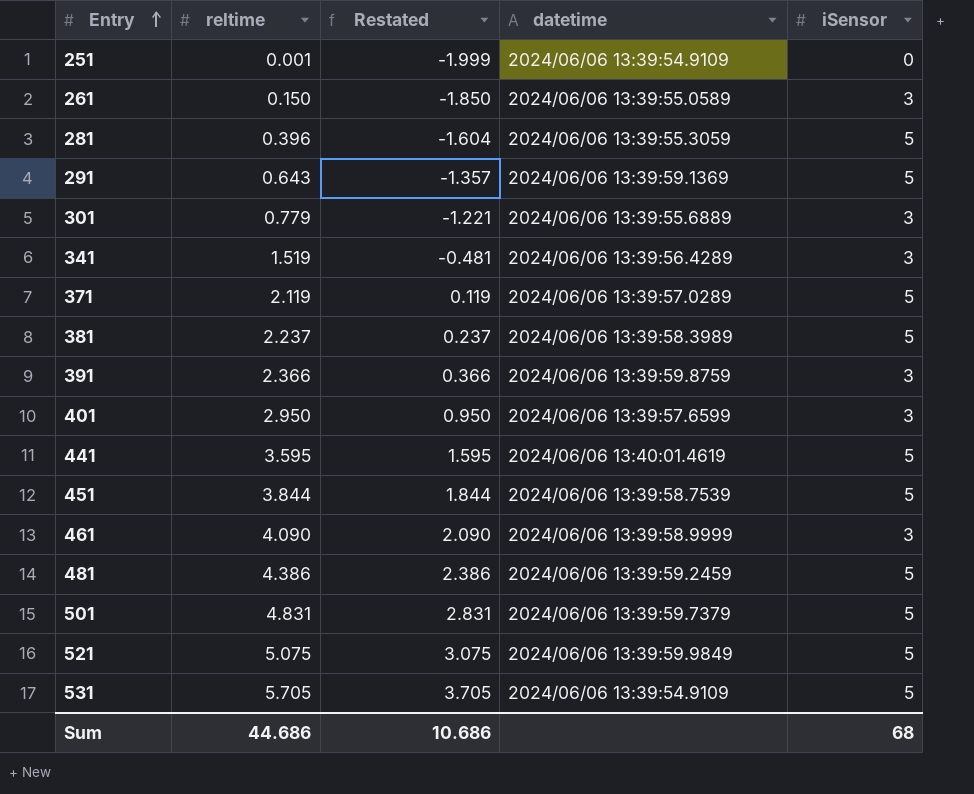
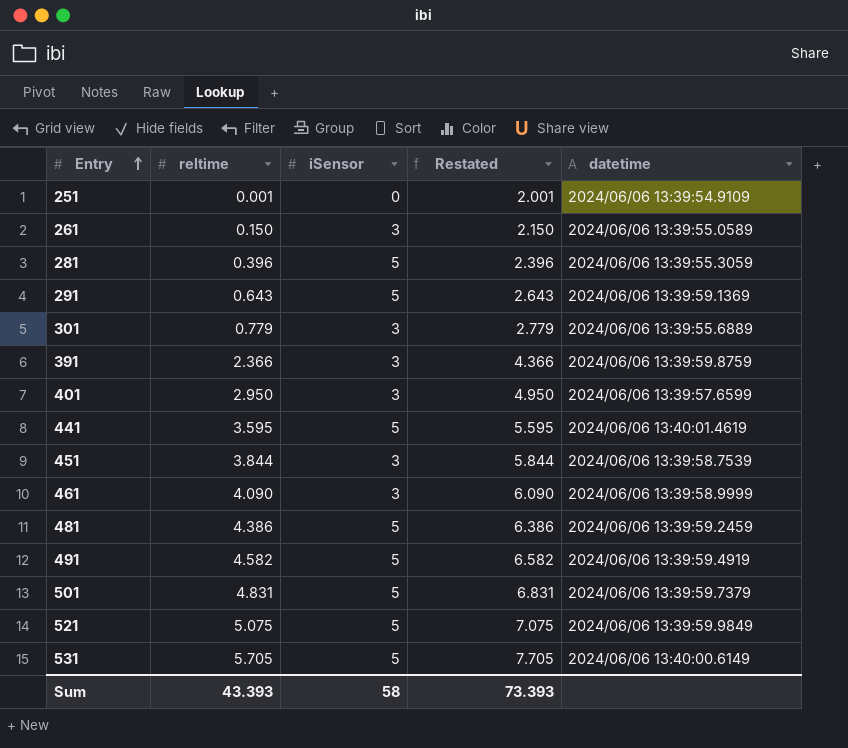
column iSensor | position: 5 -> 3
column Restated | formula: [reltime] - 2 -> [reltime] + 2
row 341: 1.519 | -0.481 | 2024/06/06 13:39:56.4289 | 3 -> none
row 371: 2.119 | 0.119 | 2024/06/06 13:39:57.0289 | 5 -> none
row 381: 2.237 | 0.237 | 2024/06/06 13:39:58.3989 | 5 -> none
451 | iSensor: 5 -> 3
row 491: none -> 4.582 | 5 | 6.582 | 2024/06/06 13:39:59.4919
531 | datetime: 2024/06/06 13:39:54.9109 -> 2024/06/06 13:40:00.6149
Sum | reltime: 44.686 -> 43.393
Sum | iSensor: 68 -> 58
Sum | Restated: 10.686 -> 73.393

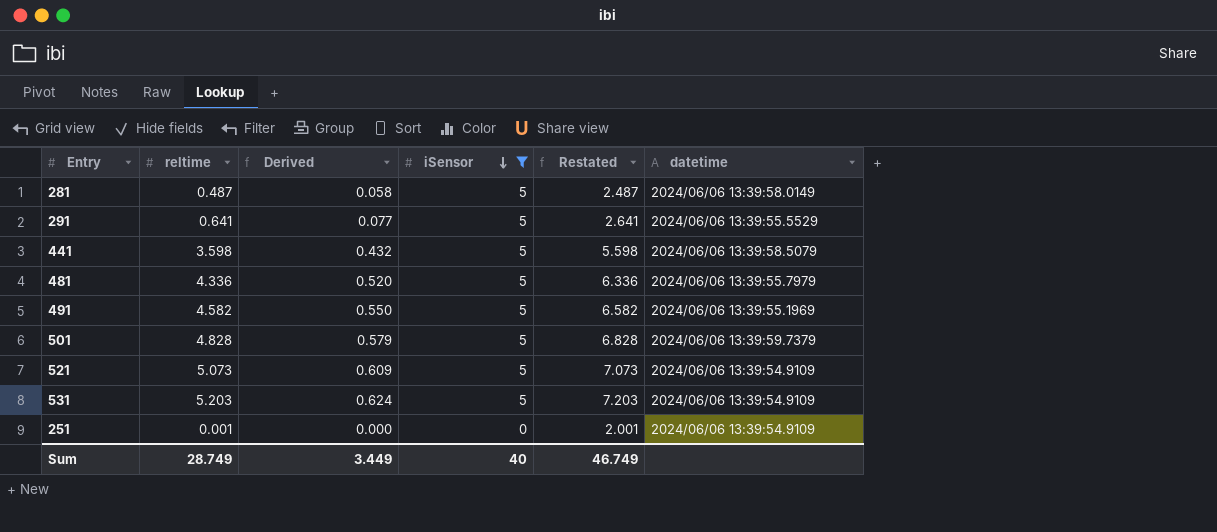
filter: none -> iSensor != 3
row order: Entry ascending -> iSensor descending
column Derived | formula: none -> [reltime] * 0.12
281 | reltime: 0.396 -> 0.487
281 | Restated: 2.396 -> 2.487
281 | datetime: 2024/06/06 13:39:55.3059 -> 2024/06/06 13:39:58.0149
291 | reltime: 0.643 -> 0.641
291 | Restated: 2.643 -> 2.641
291 | datetime: 2024/06/06 13:39:59.1369 -> 2024/06/06 13:39:55.5529
441 | reltime: 3.595 -> 3.598
441 | Restated: 5.595 -> 5.598
441 | datetime: 2024/06/06 13:40:01.4619 -> 2024/06/06 13:39:58.5079
481 | reltime: 4.386 -> 4.336
481 | Restated: 6.386 -> 6.336
481 | datetime: 2024/06/06 13:39:59.2459 -> 2024/06/06 13:39:55.7979
491 | datetime: 2024/06/06 13:39:59.4919 -> 2024/06/06 13:39:55.1969
501 | reltime: 4.831 -> 4.828
501 | Restated: 6.831 -> 6.828
521 | reltime: 5.075 -> 5.073
521 | Restated: 7.075 -> 7.073
521 | datetime: 2024/06/06 13:39:59.9849 -> 2024/06/06 13:39:54.9109
531 | reltime: 5.705 -> 5.203
531 | Restated: 7.705 -> 7.203
531 | datetime: 2024/06/06 13:40:00.6149 -> 2024/06/06 13:39:54.9109
Sum | reltime: 43.393 -> 28.749
Sum | iSensor: 58 -> 40
Sum | Restated: 73.393 -> 46.749

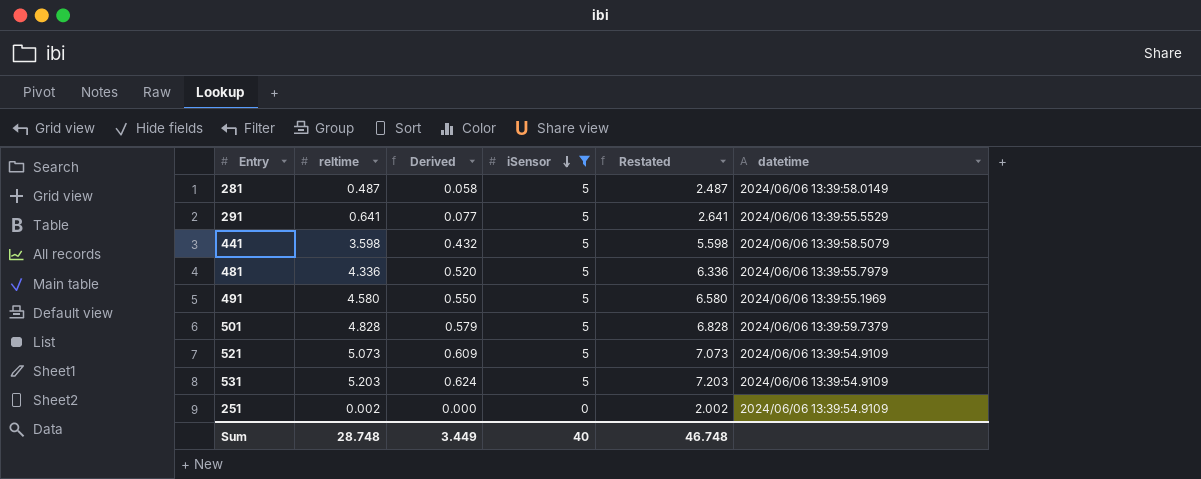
491 | reltime: 4.582 -> 4.580
491 | Restated: 6.582 -> 6.580
251 | reltime: 0.001 -> 0.002
251 | Restated: 2.001 -> 2.002
Sum | reltime: 28.749 -> 28.748
Sum | Restated: 46.749 -> 46.748

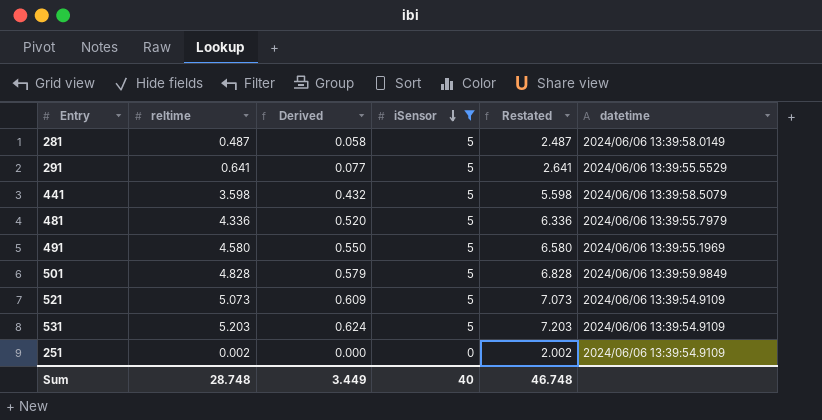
501 | datetime: 2024/06/06 13:39:59.7379 -> 2024/06/06 13:39:59.9849

